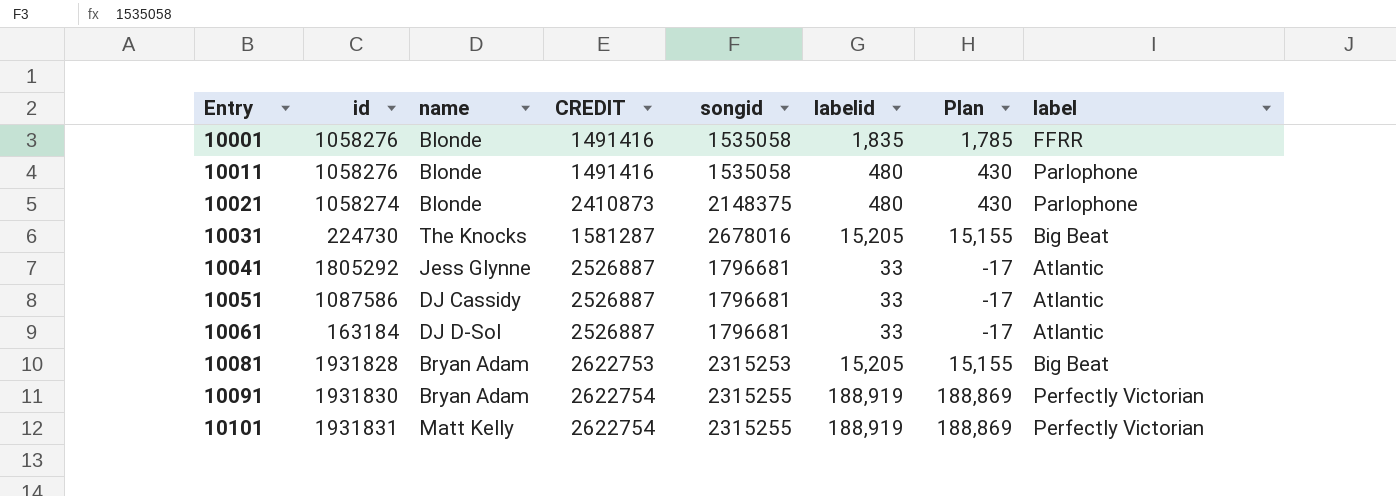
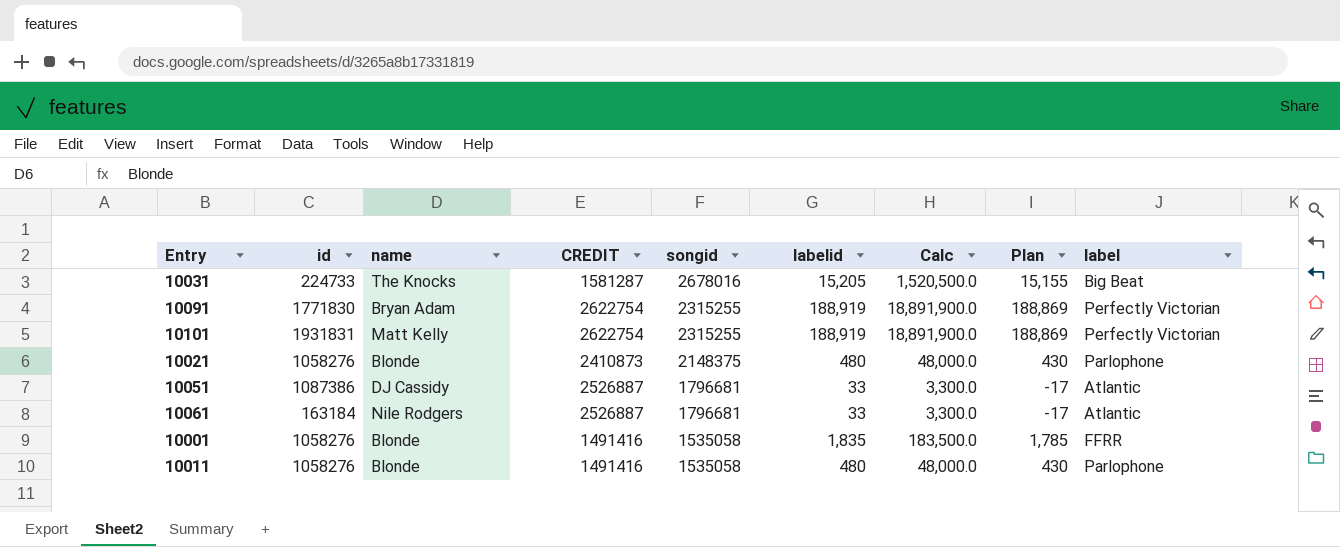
row order: Entry ascending -> songid descending
column Calc | formula: none -> [labelid] * 100
row 10041: 1805292 | Jess Glynne | 2526887 | 1796681 | 33 | -17 | Atlantic -> none
row 10081: 1931828 | Bryan Adam | 2622753 | 2315253 | 15,205 | 15,155 | Big Beat -> none
10031 | id: 224730 -> 224733
10091 | id: 1931830 -> 1771830
10021 | id: 1058274 -> 1058276
10051 | id: 1087586 -> 1087386
10061 | name: DJ D‐Sol -> Nile Rodgers

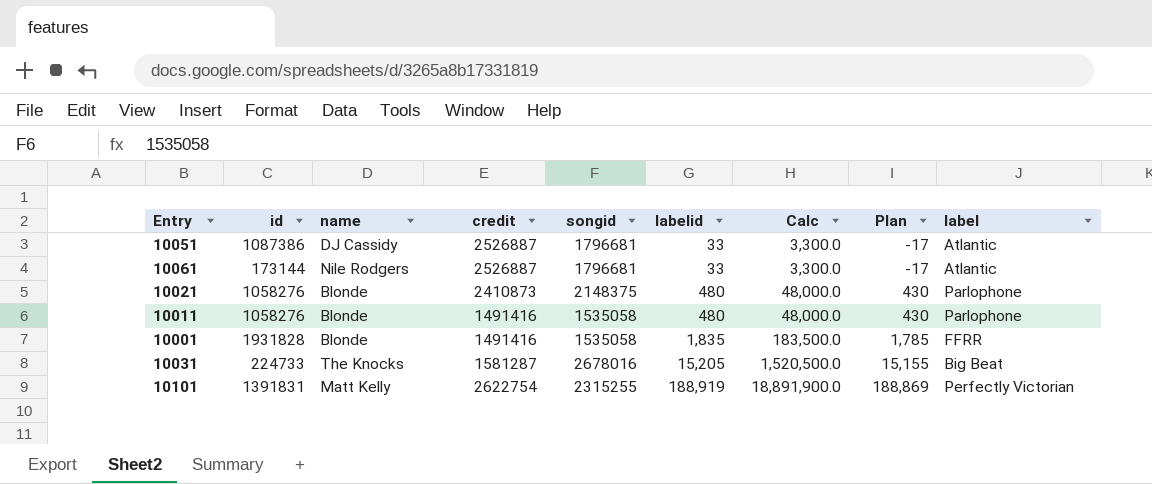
row order: songid descending -> labelid ascending
column name: CREDIT -> credit
row 10091: 1771830 | Bryan Adam | 2622754 | 2315255 | 188,919 | 18,891,900.0 | 188,869 | Perfectly Victorian -> none
10061 | id: 163184 -> 173144
10001 | id: 1058276 -> 1931828
10101 | id: 1931831 -> 1391831

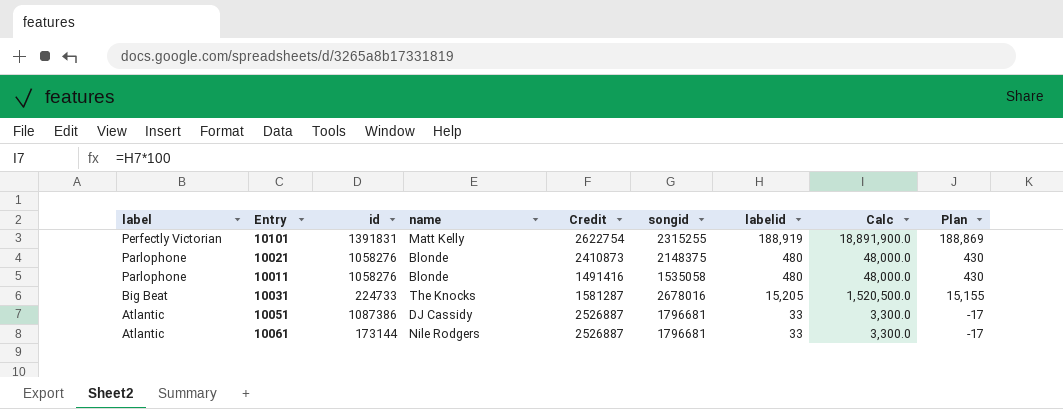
row order: labelid ascending -> label descending
column label | position: 9 -> 1
column name: credit -> Credit
row 10001: 1931828 | Blonde | 1491416 | 1535058 | 1,835 | 183,500.0 | 1,785 | FFRR -> none

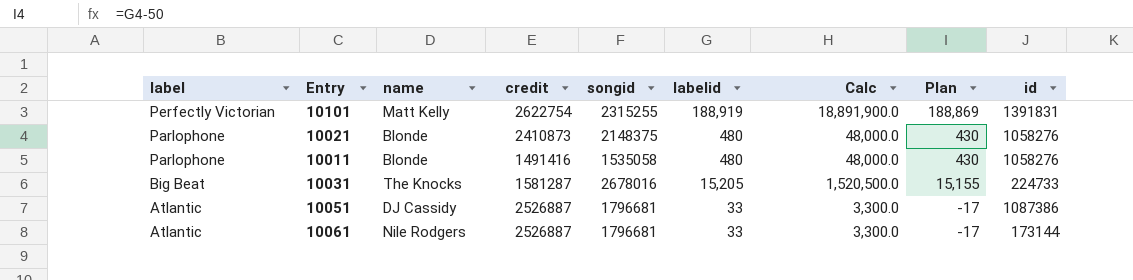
column name: Credit -> credit
column id | position: 3 -> 9

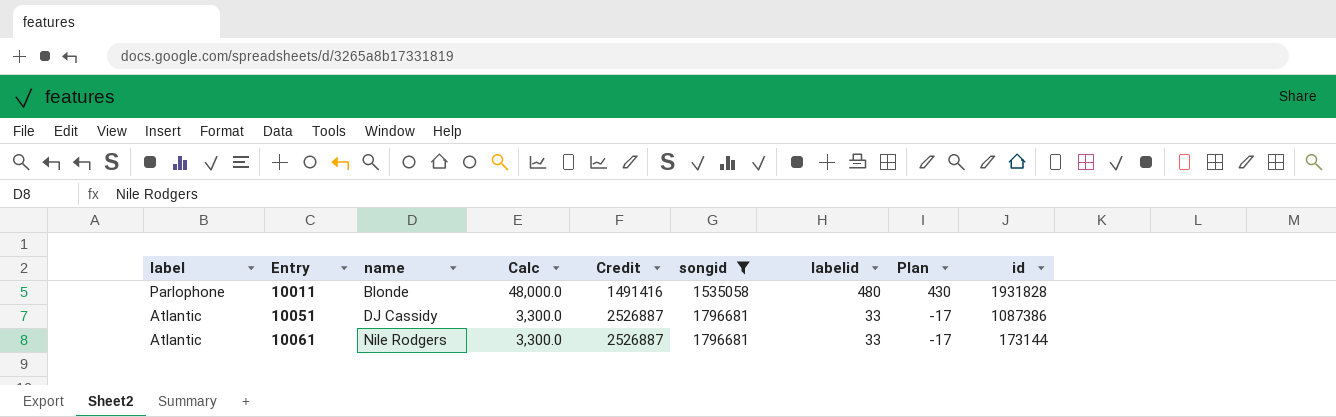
filter: none -> songid <= 1796681
column Calc | position: 7 -> 4
column name: credit -> Credit
10011 | id: 1058276 -> 1931828

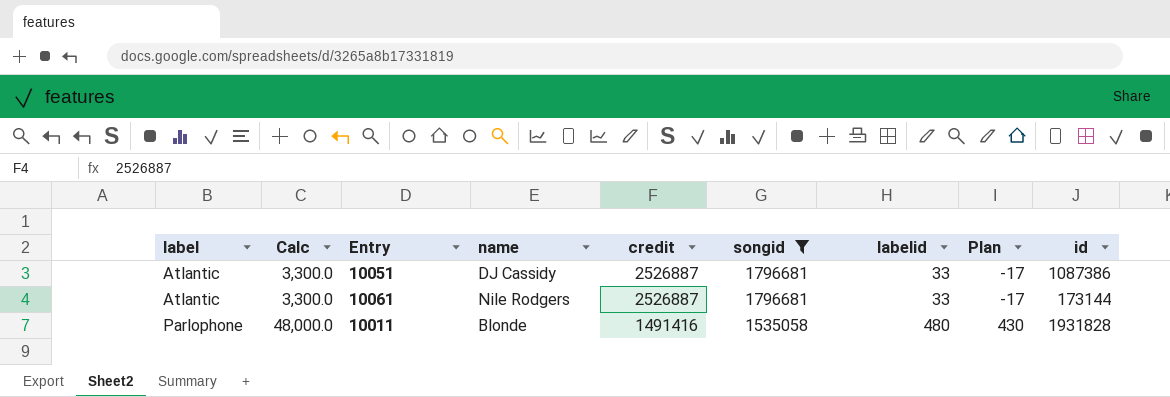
row order: label descending -> label ascending
column Calc | position: 4 -> 2
column name: Credit -> credit

